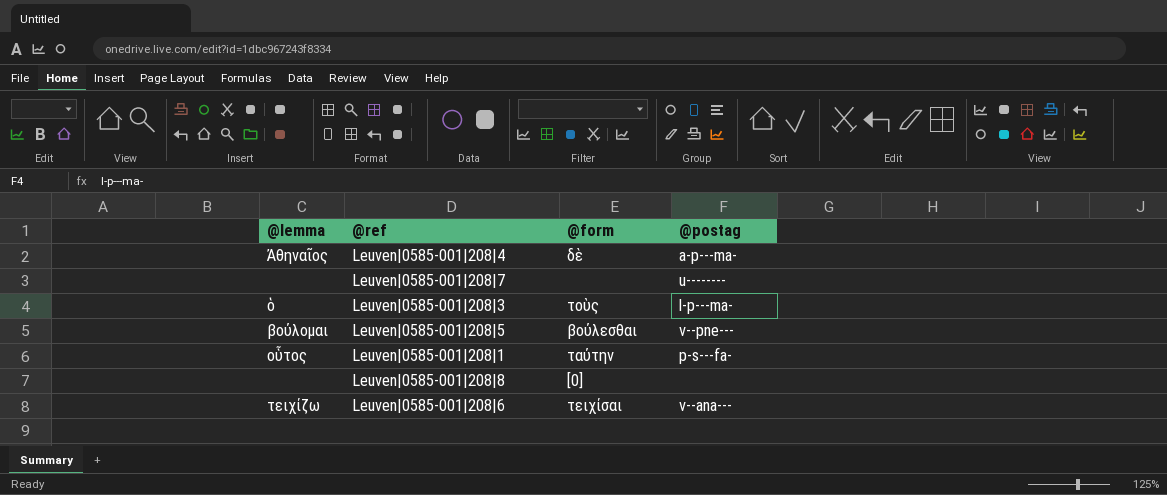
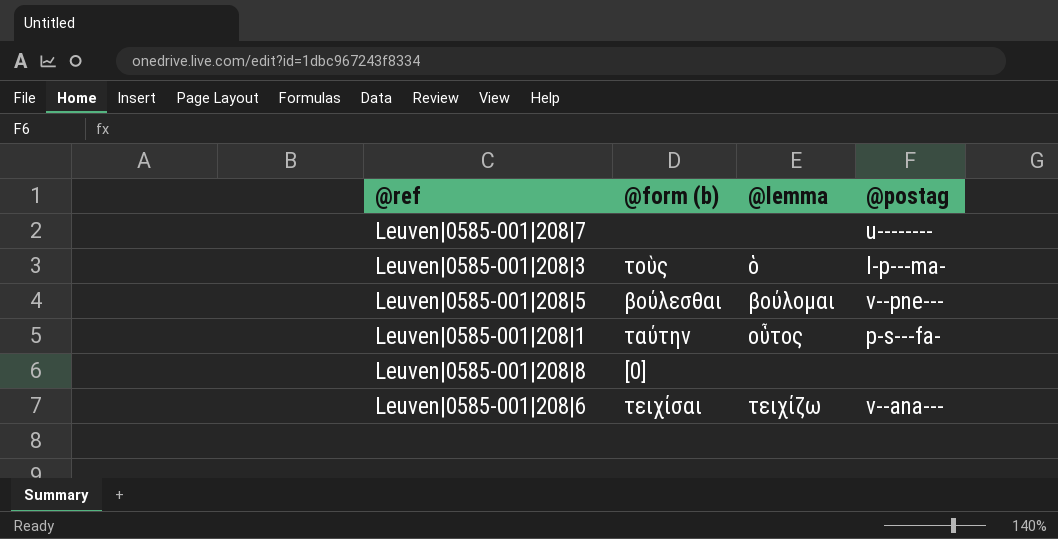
column name: @form -> @form (b)
column @lemma | position: 1 -> 3
row Leuven|0585-001|208|4: Ἀθηναῖος | δὲ | a-p---ma- -> none

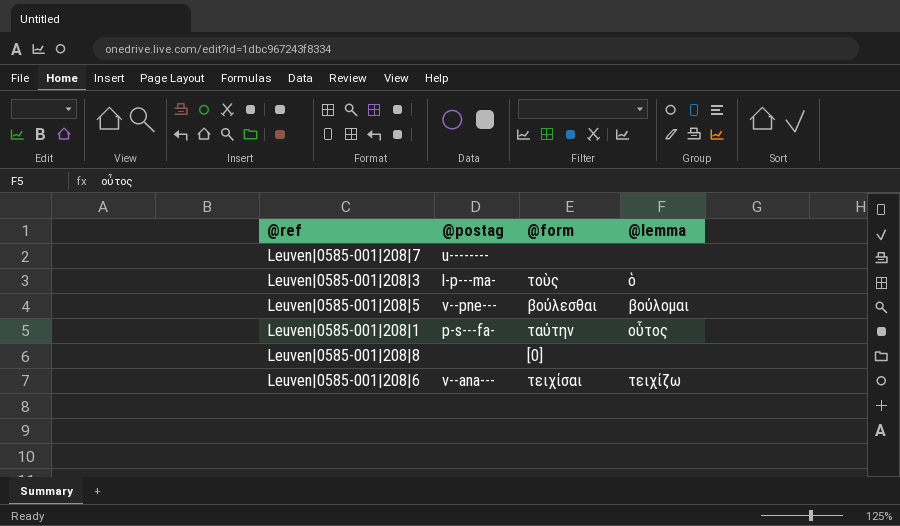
column @postag | position: 4 -> 2
column name: @form (b) -> @form

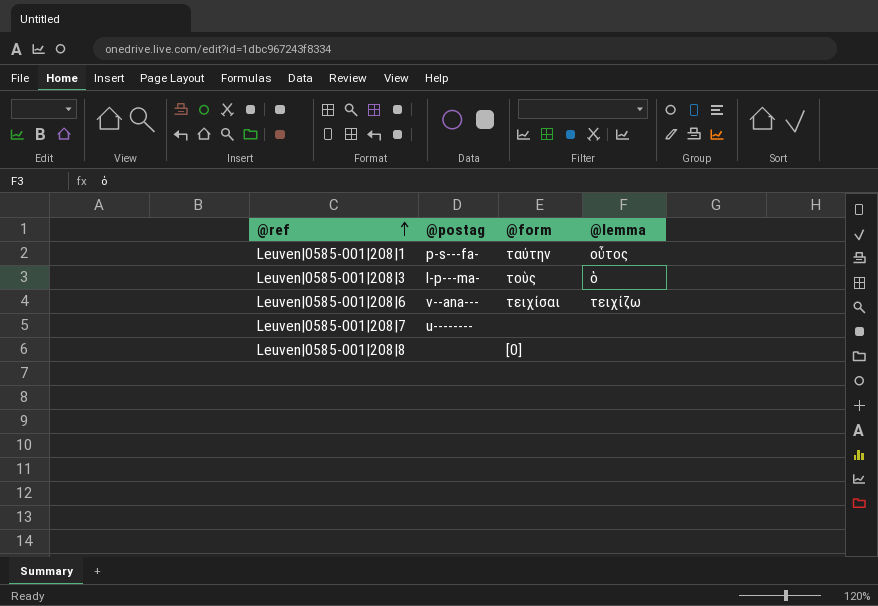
row order: none -> @ref ascending
row Leuven|0585-001|208|5: v--pne--- | βούλεσθαι | βούλομαι -> none

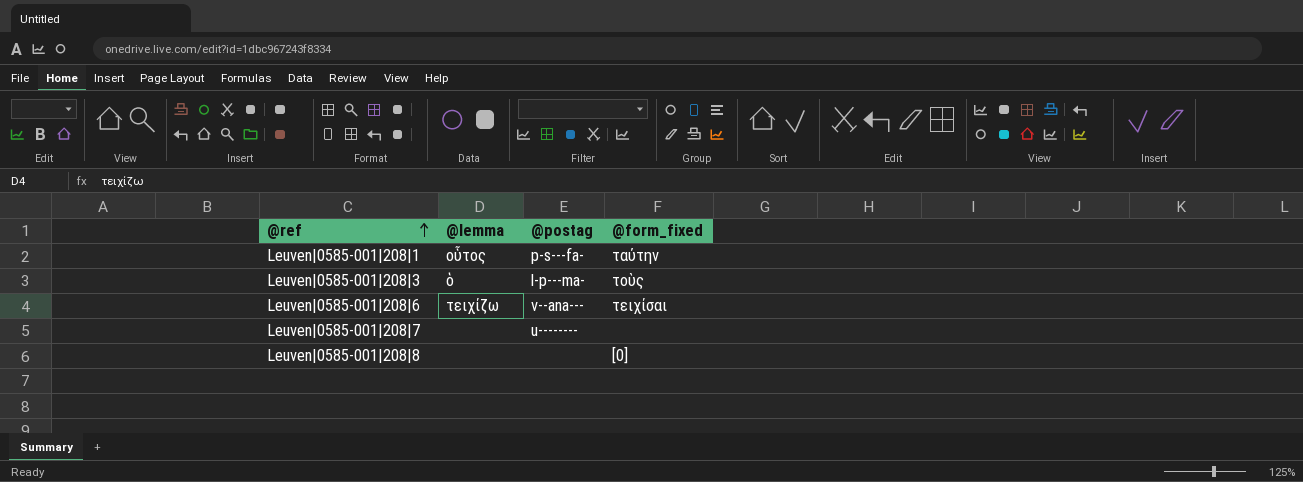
column @lemma | position: 4 -> 2
column name: @form -> @form_fixed

